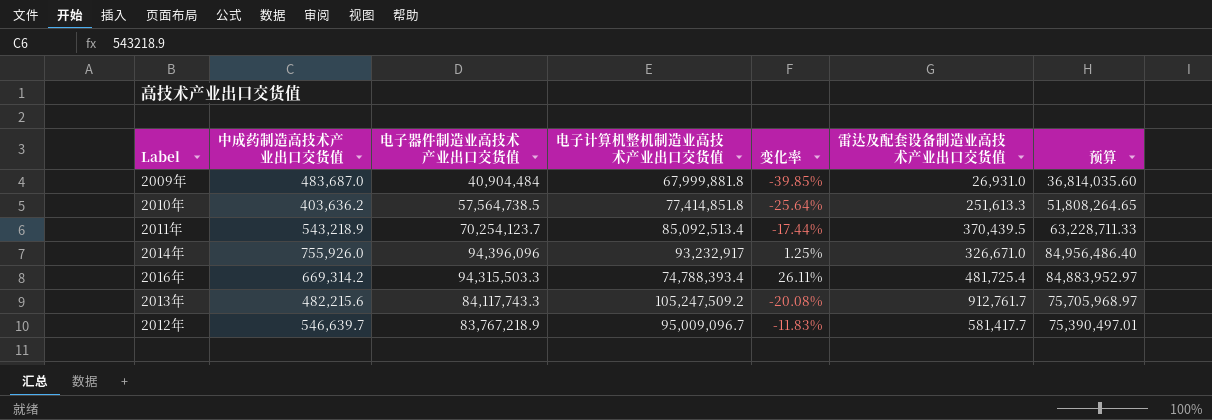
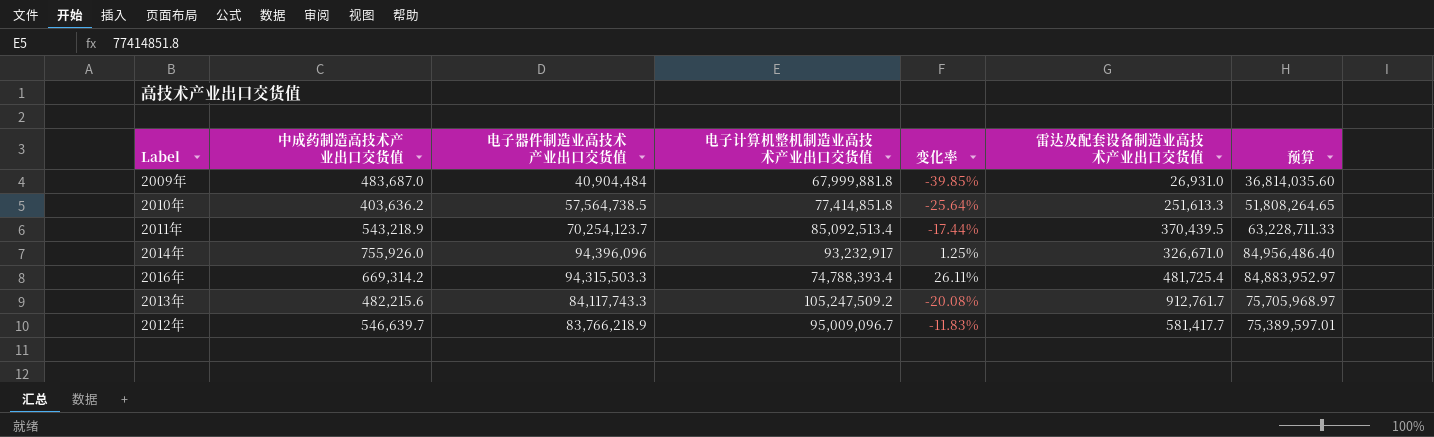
2012年 | 电子器件制造业高技术产业出口交货值: 83,767,218.9 -> 83,766,218.9
2012年 | 预算: 75,390,497.01 -> 75,389,597.01

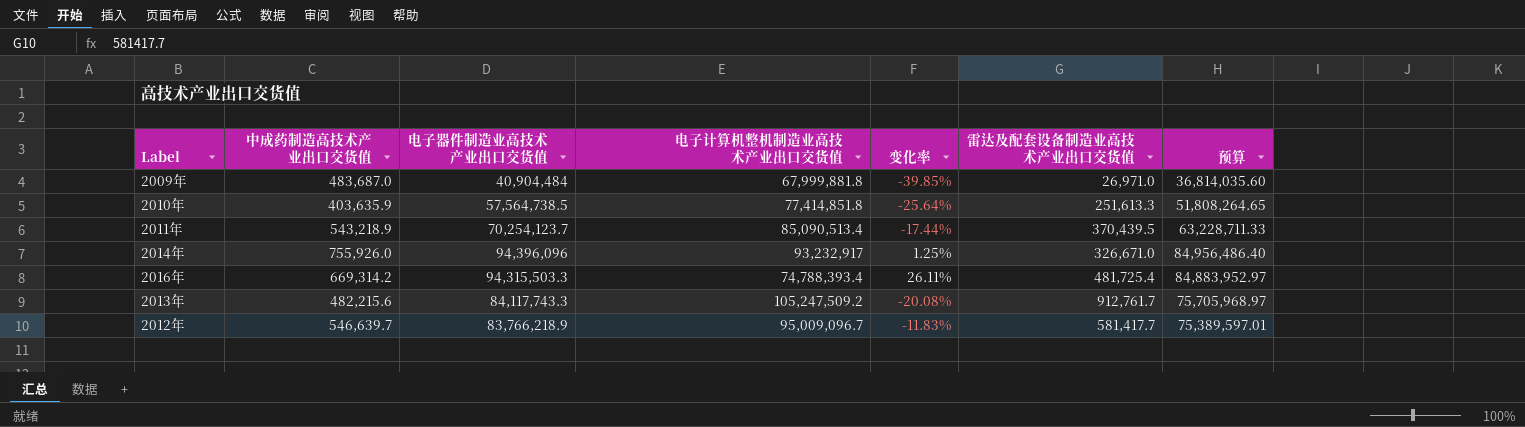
2009年 | 雷达及配套设备制造业高技术产业出口交货值: 26,931.0 -> 26,971.0
2010年 | 中成药制造高技术产业出口交货值: 403,636.2 -> 403,635.9
2011年 | 电子计算机整机制造业高技术产业出口交货值: 85,092,513.4 -> 85,090,513.4

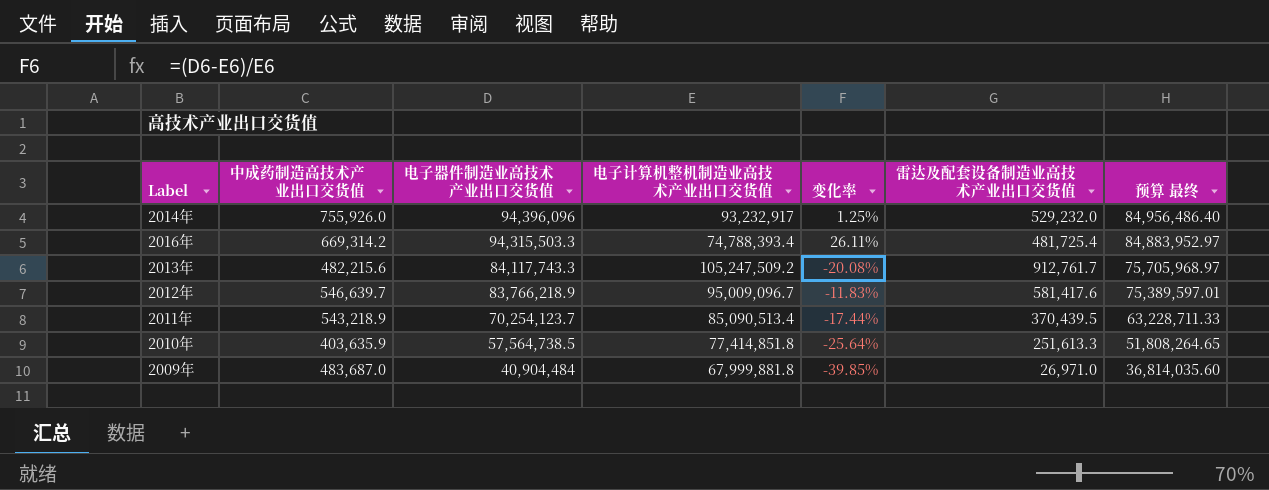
row order: none -> 电子器件制造业高技术产业出口交货值 descending
column name: 预算 -> 预算 最终
2014年 | 雷达及配套设备制造业高技术产业出口交货值: 326,671.0 -> 529,232.0
2012年 | 雷达及配套设备制造业高技术产业出口交货值: 581,417.7 -> 581,417.6

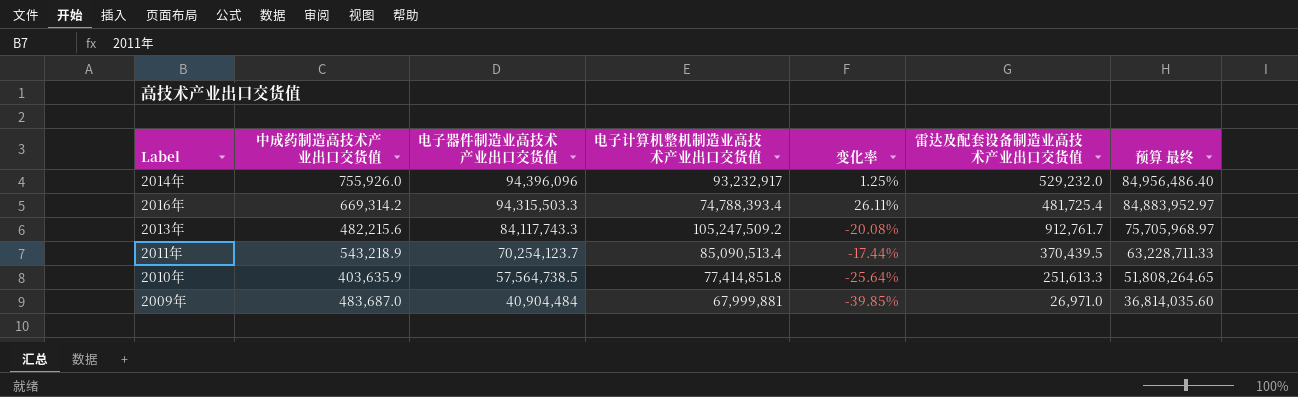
row 2012年: 546,639.7 | 83,766,218.9 | 95,009,096.7 | -11.83% | 581,417.6 | 75,389,597.01 -> none
2009年 | 电子计算机整机制造业高技术产业出口交货值: 67,999,881.8 -> 67,999,881

